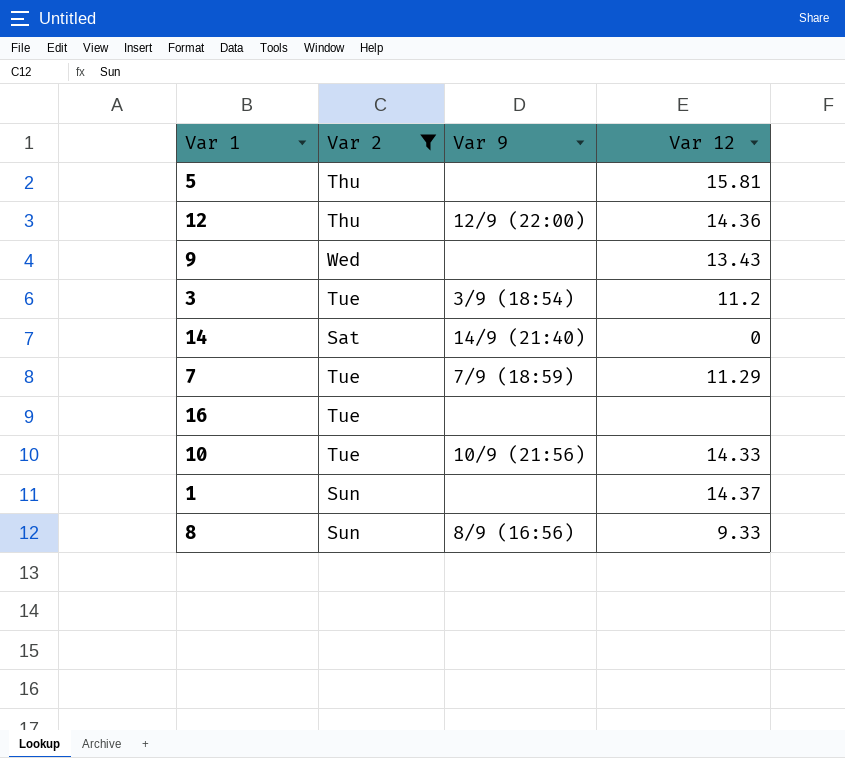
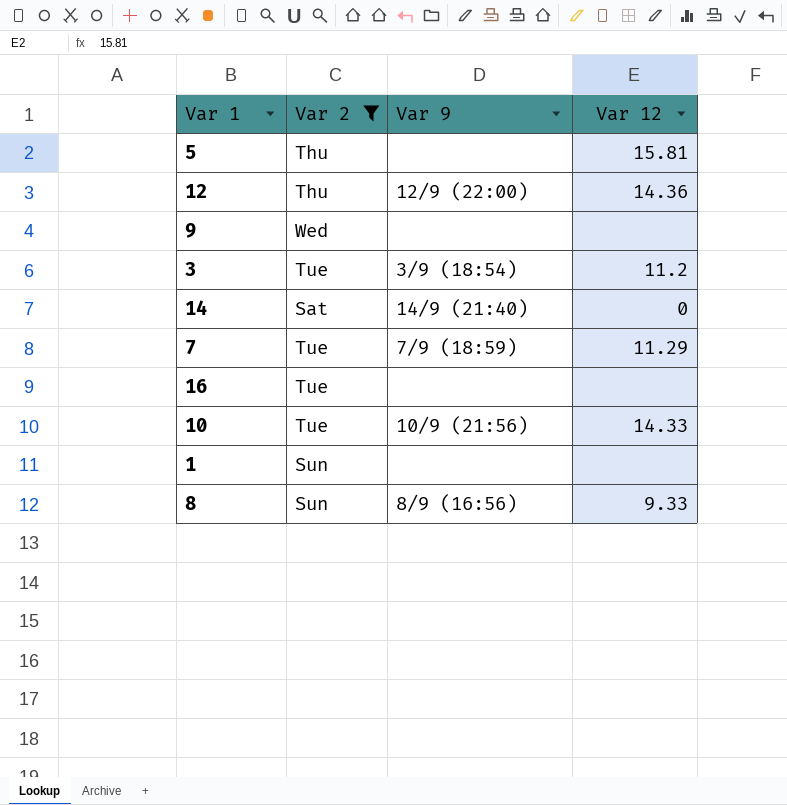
9 | Var 12: 13.43 -> none
1 | Var 12: 14.37 -> none

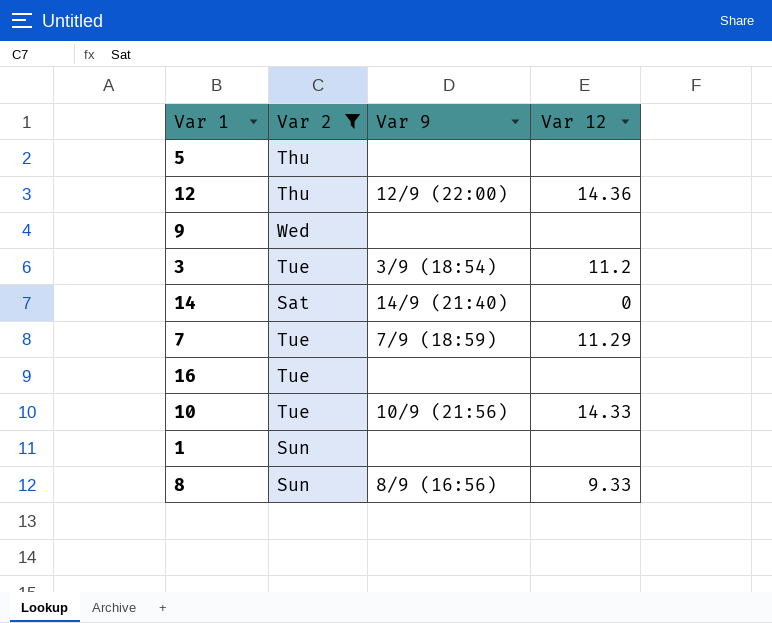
5 | Var 12: 15.81 -> none

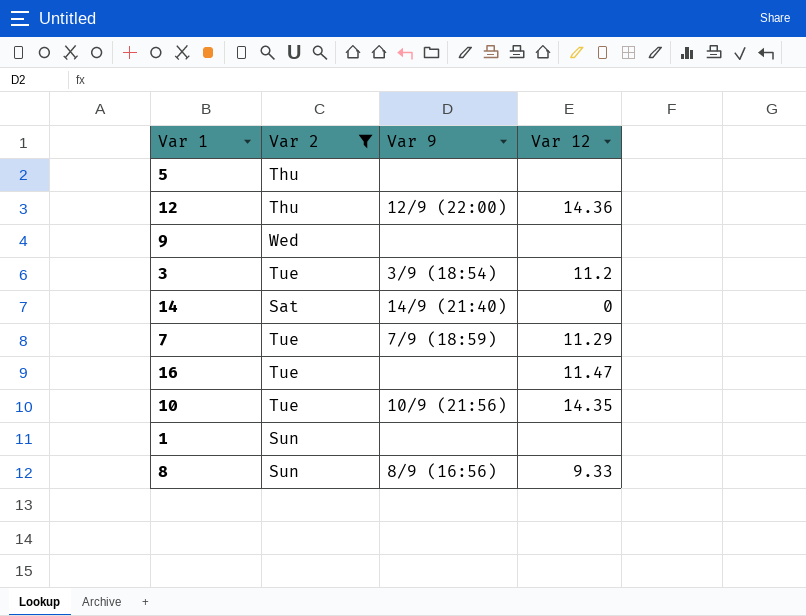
16 | Var 12: none -> 11.47
10 | Var 12: 14.33 -> 14.35

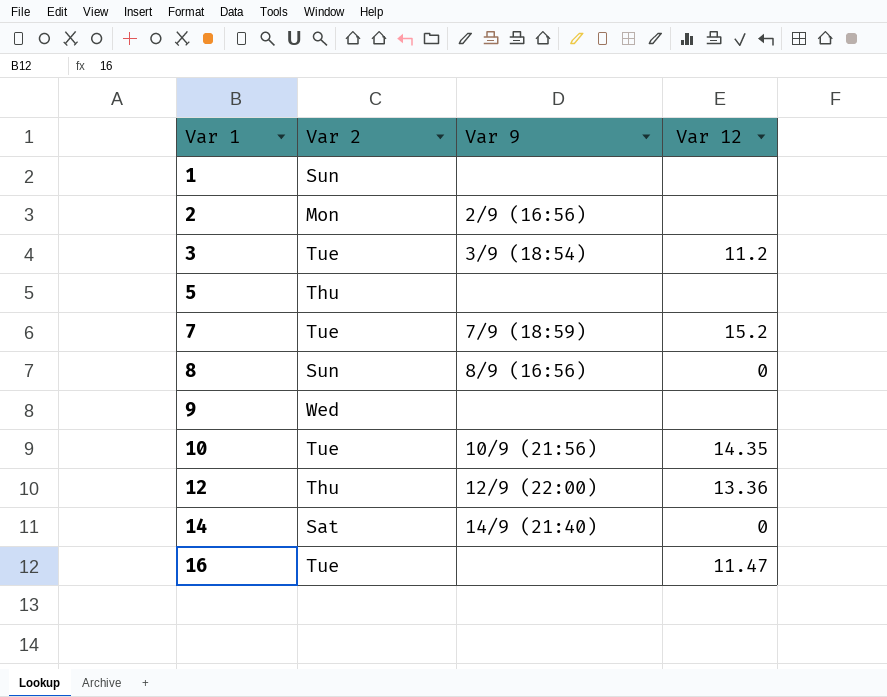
filter: Var 2 != Mon -> none
row order: none -> Var 1 ascending
7 | Var 12: 11.29 -> 15.2
8 | Var 12: 9.33 -> 0
12 | Var 12: 14.36 -> 13.36

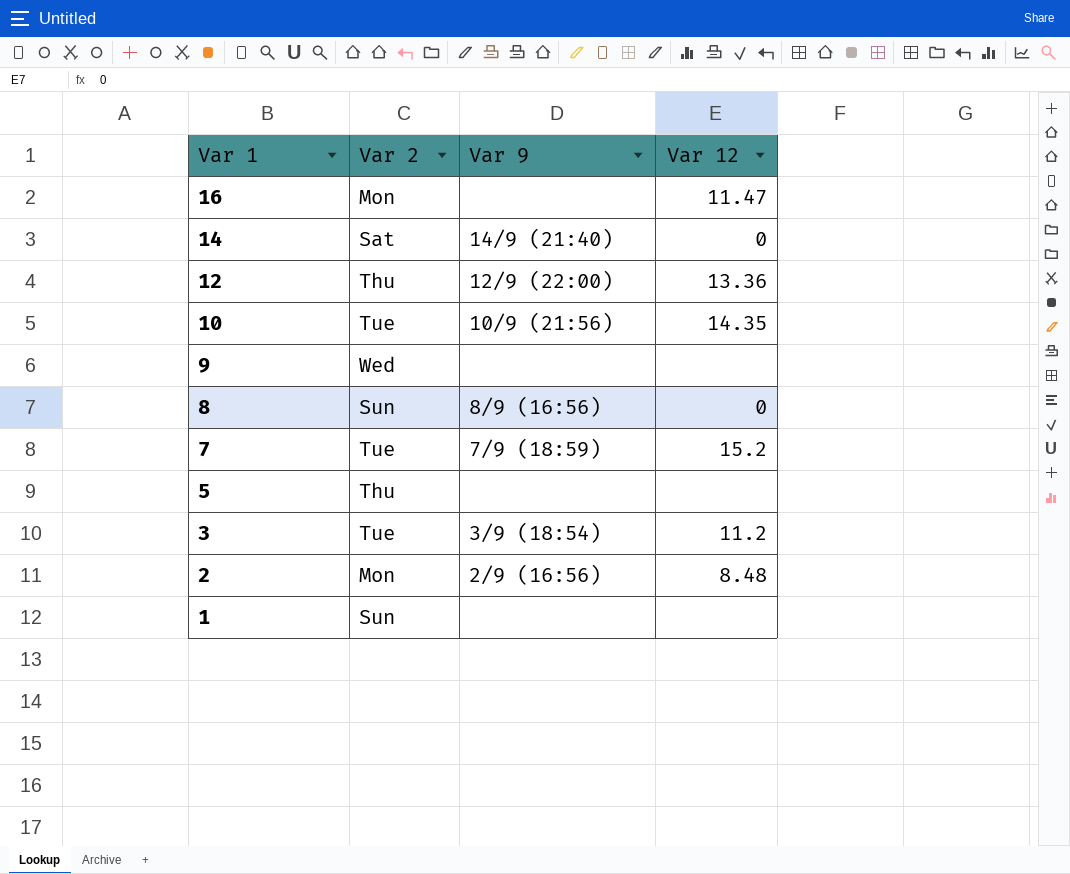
row order: Var 1 ascending -> Var 1 descending
16 | Var 2: Tue -> Mon
2 | Var 12: none -> 8.48

